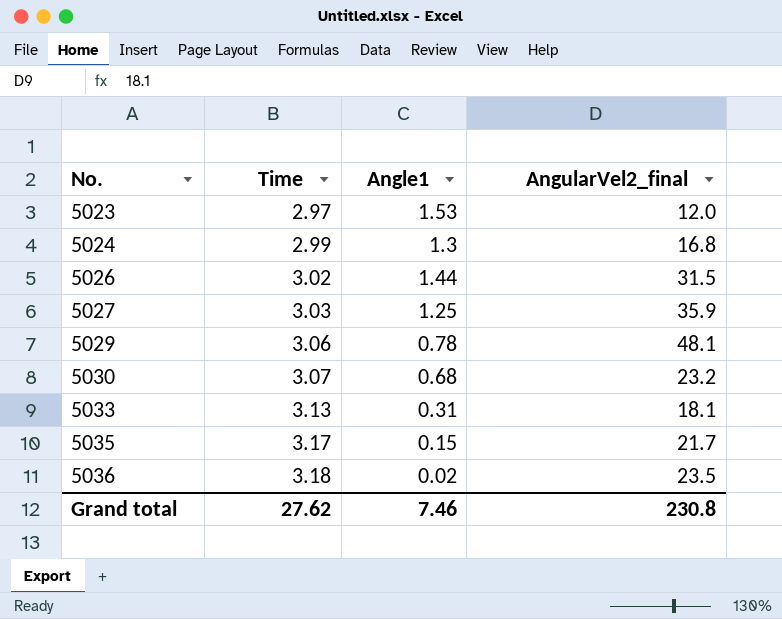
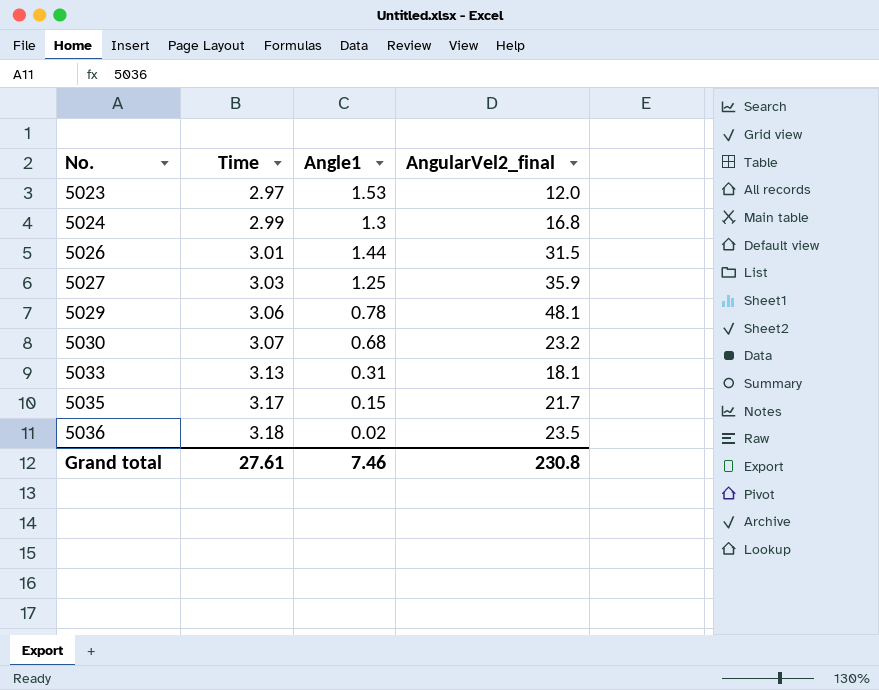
5026 | Time: 3.02 -> 3.01
Grand total | Time: 27.62 -> 27.61

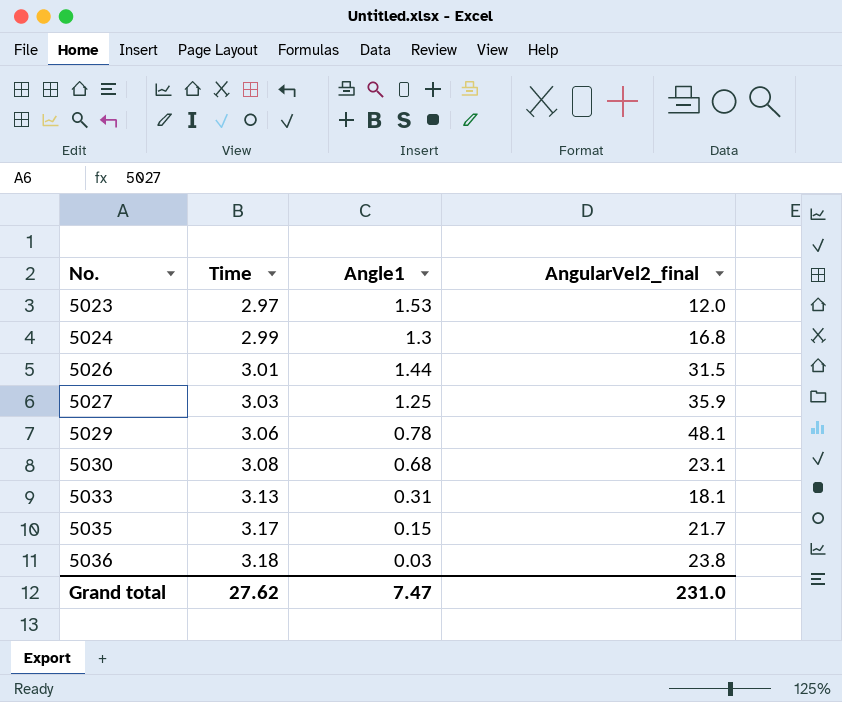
5030 | Time: 3.07 -> 3.08
5030 | AngularVel2_final: 23.2 -> 23.1
5036 | Angle1: 0.02 -> 0.03
5036 | AngularVel2_final: 23.5 -> 23.8
Grand total | Time: 27.61 -> 27.62
Grand total | Angle1: 7.46 -> 7.47
Grand total | AngularVel2_final: 230.8 -> 231.0

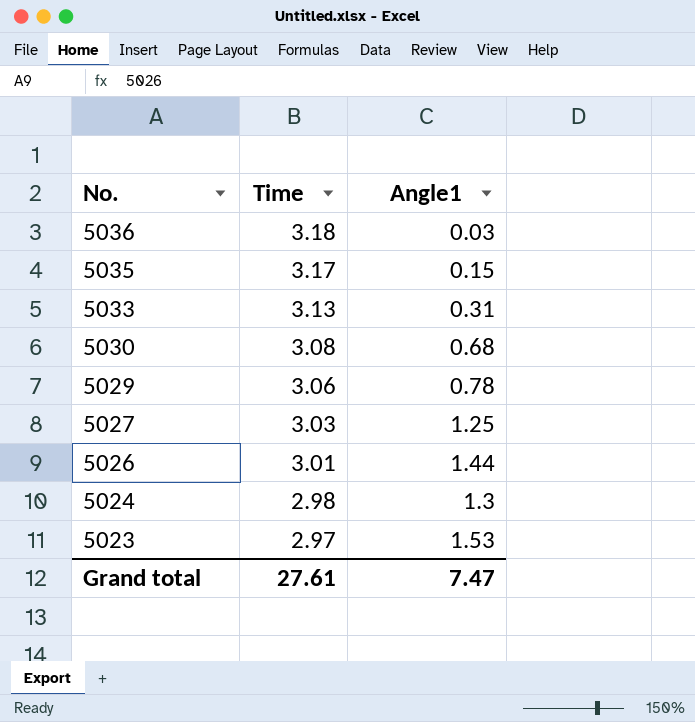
row order: No. ascending -> No. descending
column AngularVel2_final | position: 4 -> none
5024 | Time: 2.99 -> 2.98
Grand total | Time: 27.62 -> 27.61

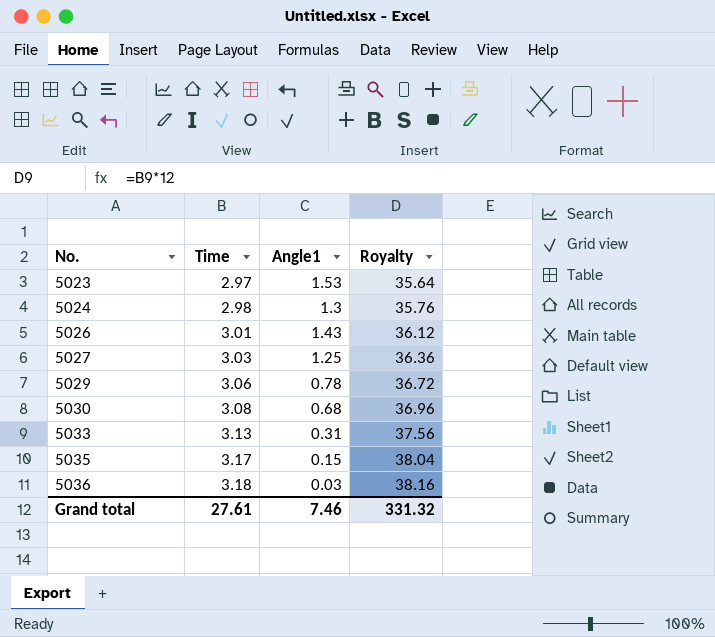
row order: No. descending -> No. ascending
column Royalty | formula: none -> [Time] * 12
5026 | Angle1: 1.44 -> 1.43
Grand total | Angle1: 7.47 -> 7.46

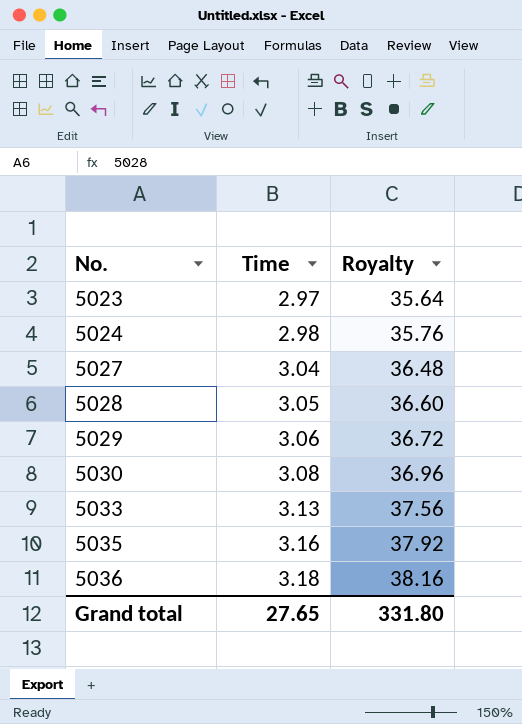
column Angle1 | position: 3 -> none
row 5026: 3.01 | 1.43 | 36.12 -> none
5027 | Time: 3.03 -> 3.04
5027 | Royalty: 36.36 -> 36.48
row 5028: none -> 3.05 | 36.60
5035 | Time: 3.17 -> 3.16
5035 | Royalty: 38.04 -> 37.92
Grand total | Time: 27.61 -> 27.65
Grand total | Royalty: 331.32 -> 331.80

